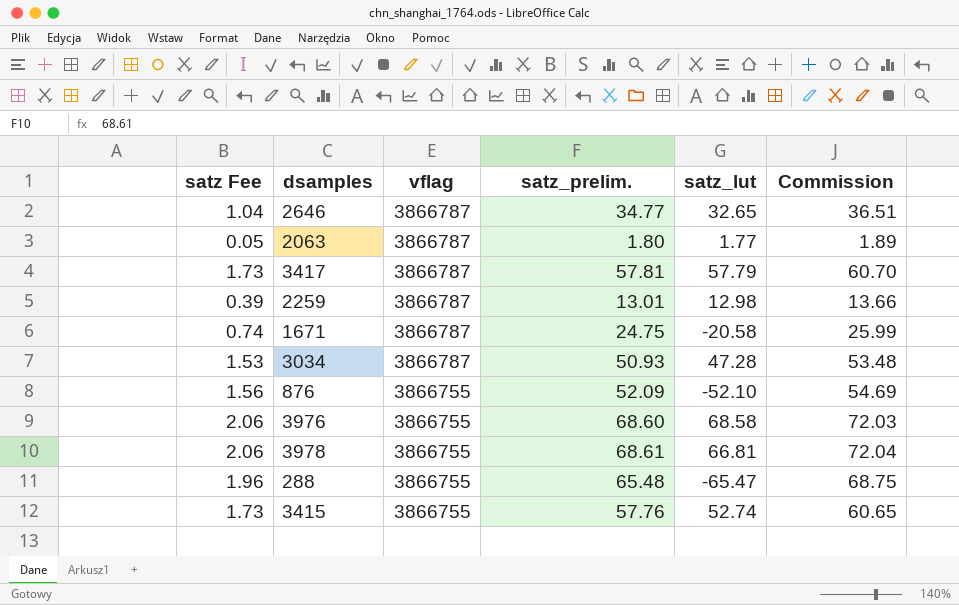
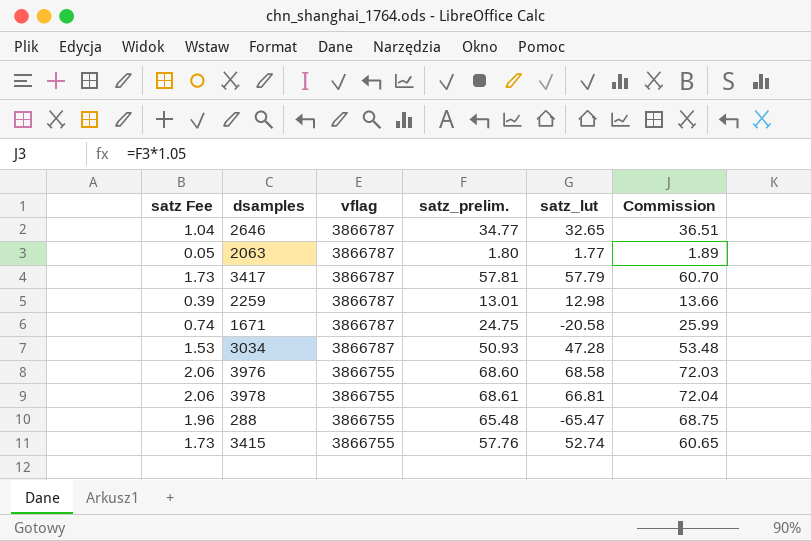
row 876: 1.56 | 3866755 | 52.09 | -52.10 | 54.69 -> none

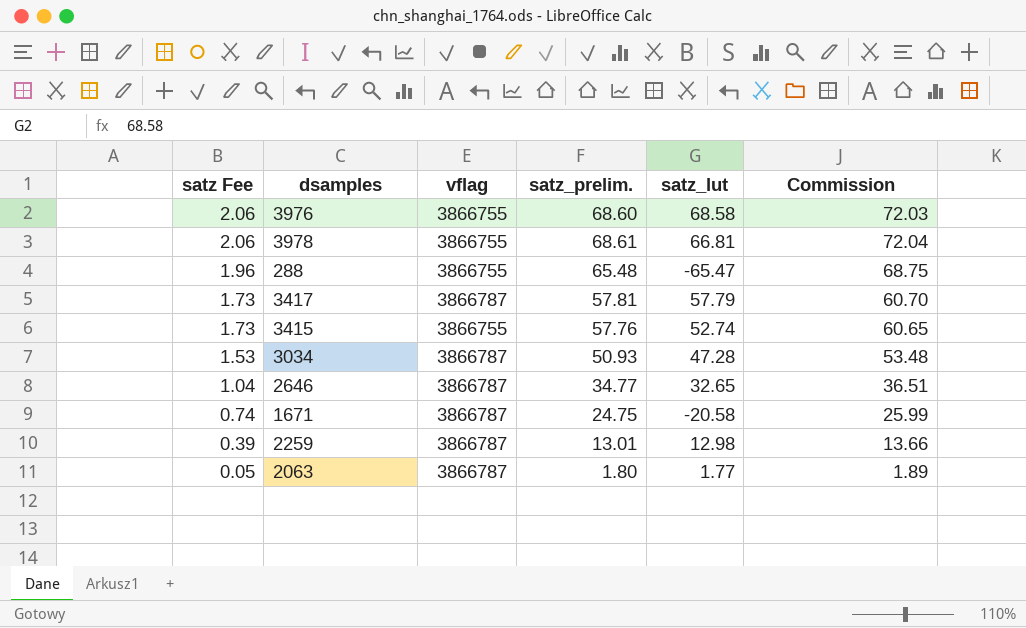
row order: vflag descending -> satz Fee descending

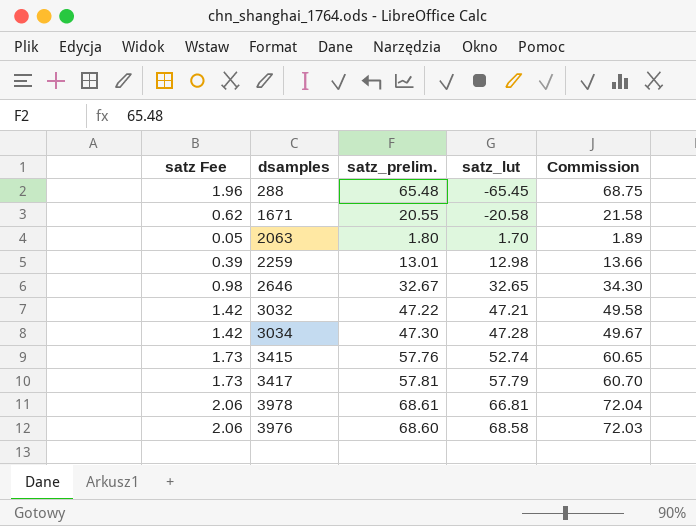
row order: satz Fee descending -> satz_lut ascending
column vflag | position: 3 -> none
288 | satz_lut: -65.47 -> -65.45
1671 | satz Fee: 0.74 -> 0.62
1671 | satz_prelim.: 24.75 -> 20.55
1671 | Commission: 25.99 -> 21.58
2063 | satz_lut: 1.77 -> 1.70
2646 | satz Fee: 1.04 -> 0.98
2646 | satz_prelim.: 34.77 -> 32.67
2646 | Commission: 36.51 -> 34.30
row 3032: none -> 1.42 | 47.22 | 47.21 | 49.58
3034 | satz Fee: 1.53 -> 1.42
3034 | satz_prelim.: 50.93 -> 47.30
3034 | Commission: 53.48 -> 49.67

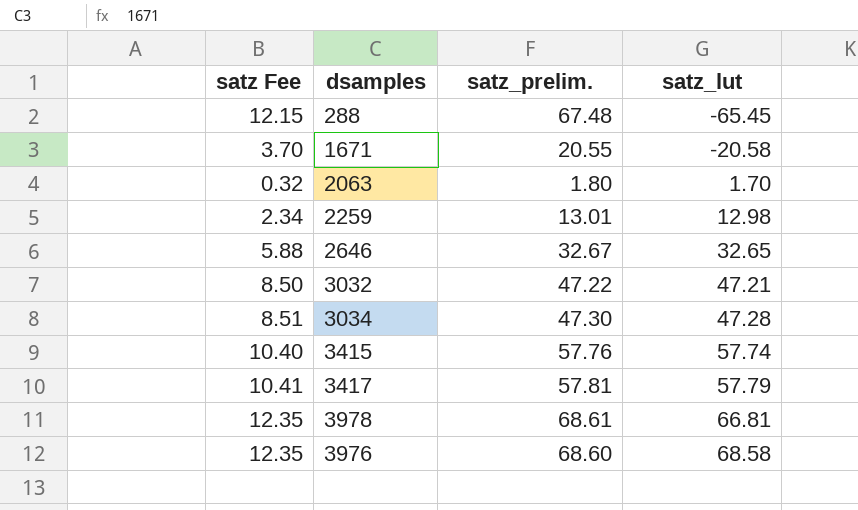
column Commission | formula: [satz_prelim.] * 1.05 -> none
column satz Fee | formula: [satz_prelim.] * 0.03 -> [satz_prelim.] * 0.18
288 | satz_prelim.: 65.48 -> 67.48
3415 | satz_lut: 52.74 -> 57.74

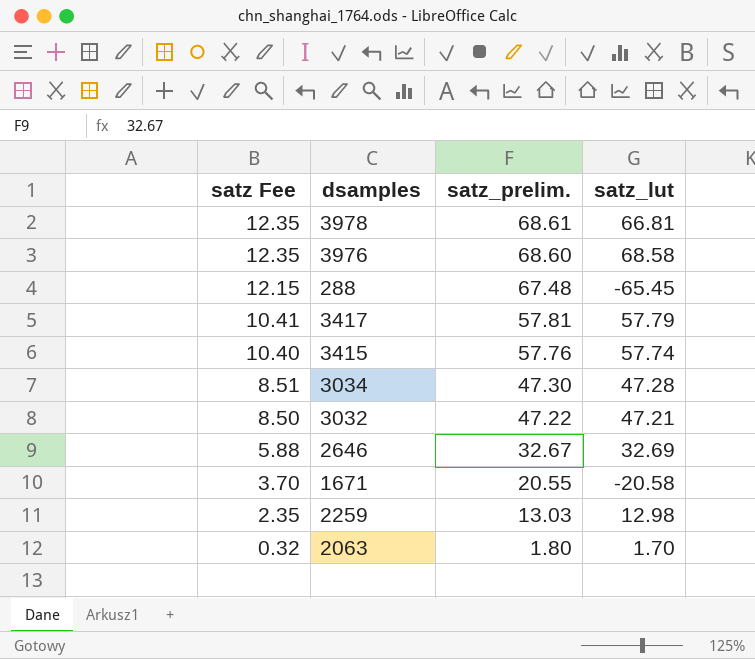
row order: satz_lut ascending -> satz Fee descending
2646 | satz_lut: 32.65 -> 32.69
2259 | satz Fee: 2.34 -> 2.35
2259 | satz_prelim.: 13.01 -> 13.03

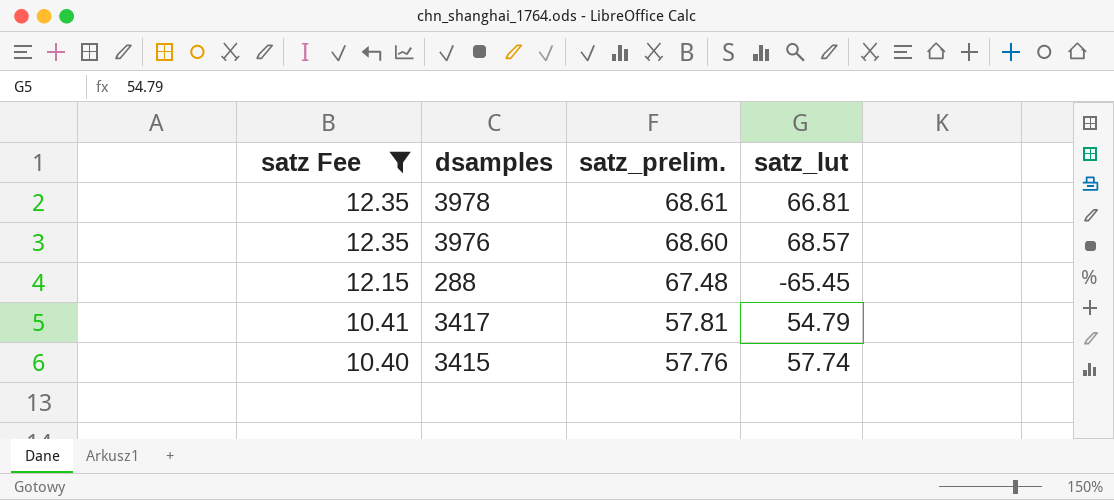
filter: none -> satz Fee >= 10.40
3976 | satz_lut: 68.58 -> 68.57
3417 | satz_lut: 57.79 -> 54.79

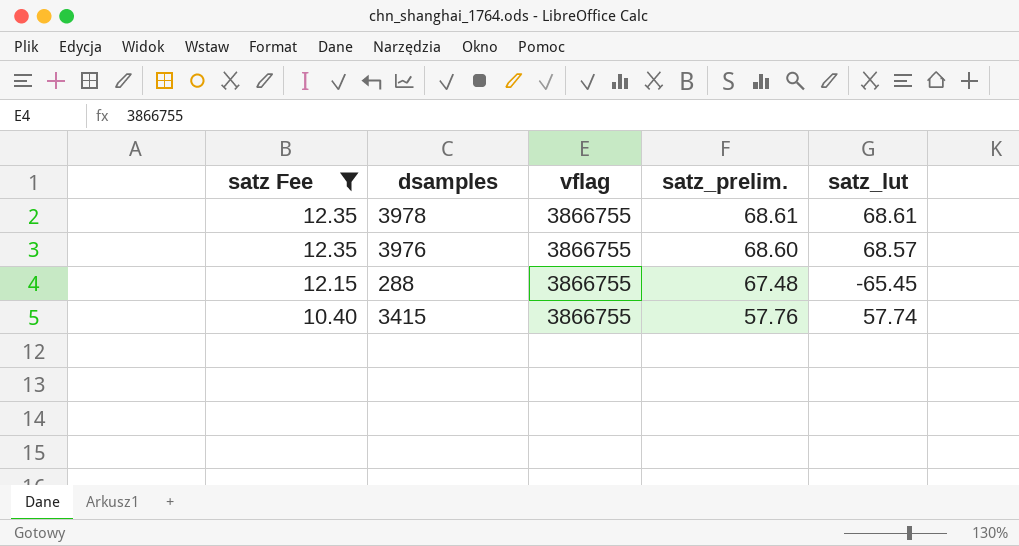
column vflag | position: none -> 3
row 3417: 10.41 | 57.81 | 54.79 -> none
3978 | satz_lut: 66.81 -> 68.61

